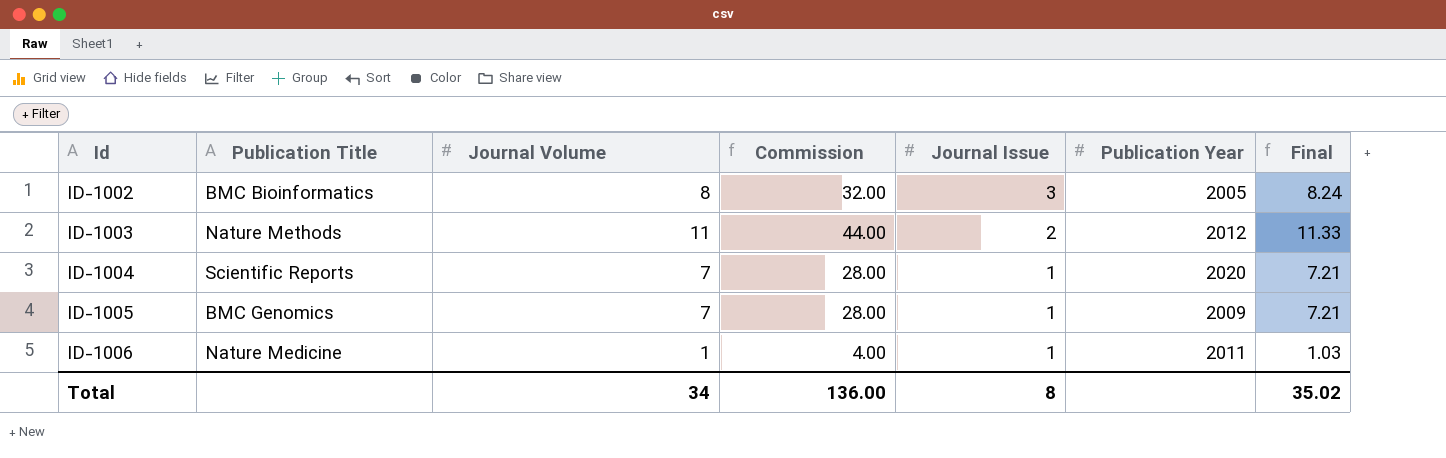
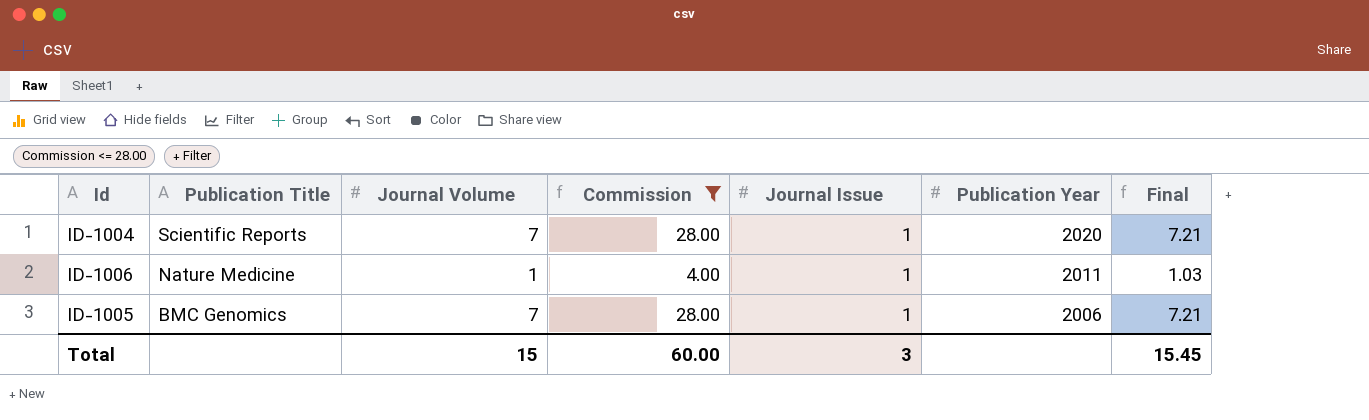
filter: none -> Commission <= 28.00
row order: Id ascending -> Publication Title descending
ID-1005 | Publication Year: 2009 -> 2006
Total | Journal Volume: 34 -> 15
Total | Commission: 136.00 -> 60.00
Total | Journal Issue: 8 -> 3
Total | Final: 35.02 -> 15.45

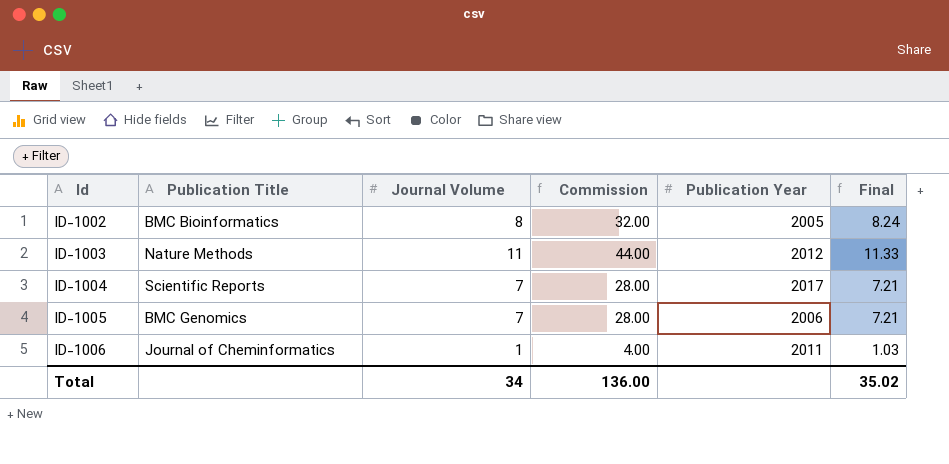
filter: Commission <= 28.00 -> none
row order: Publication Title descending -> Id ascending
column Journal Issue | position: 5 -> none
ID-1004 | Publication Year: 2020 -> 2017
ID-1006 | Publication Title: Nature Medicine -> Journal of Cheminformatics
Total | Journal Volume: 15 -> 34
Total | Commission: 60.00 -> 136.00
Total | Final: 15.45 -> 35.02

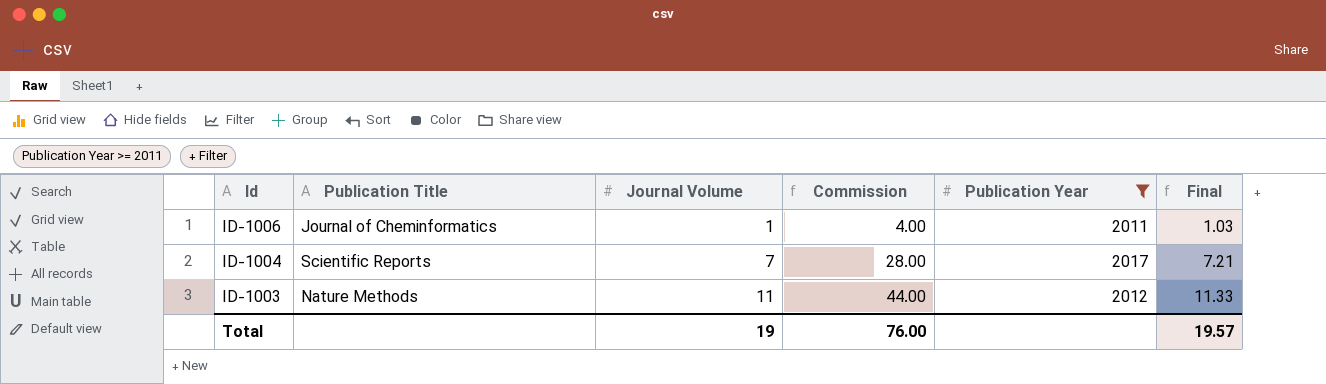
filter: none -> Publication Year >= 2011
row order: Id ascending -> Id descending
Total | Journal Volume: 34 -> 19
Total | Commission: 136.00 -> 76.00
Total | Final: 35.02 -> 19.57

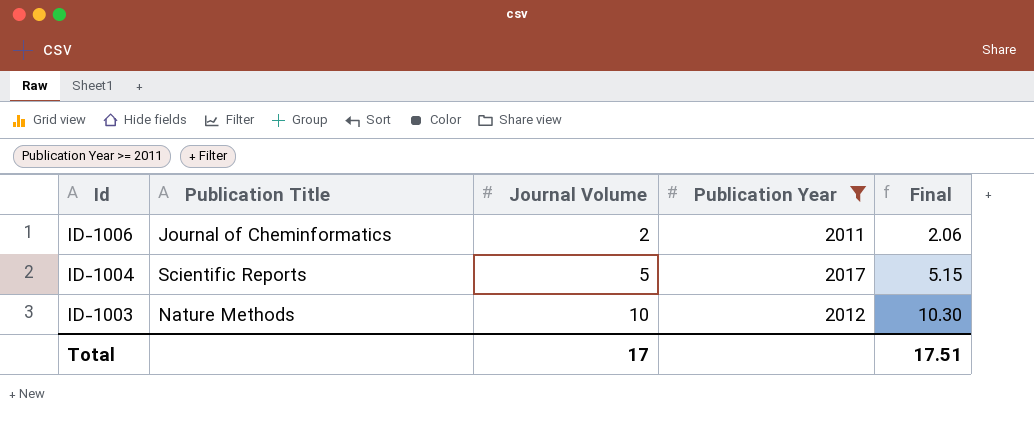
column Commission | formula: [Journal Volume] * 4 -> none
ID-1006 | Journal Volume: 1 -> 2
ID-1006 | Final: 1.03 -> 2.06
ID-1004 | Journal Volume: 7 -> 5
ID-1004 | Final: 7.21 -> 5.15
ID-1003 | Journal Volume: 11 -> 10
ID-1003 | Final: 11.33 -> 10.30
Total | Journal Volume: 19 -> 17
Total | Final: 19.57 -> 17.51

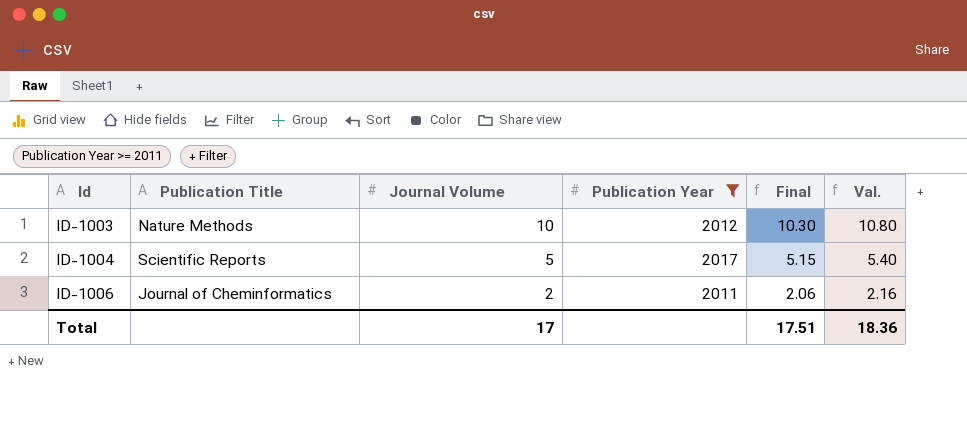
row order: Id descending -> Id ascending
column Val. | formula: none -> [Journal Volume] * 1.08

